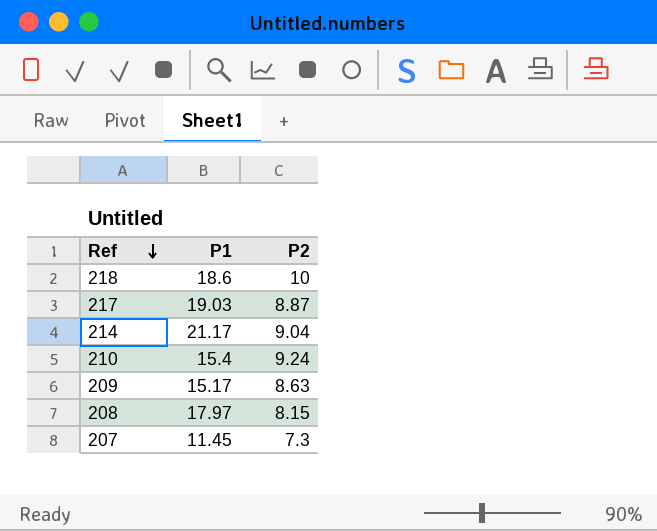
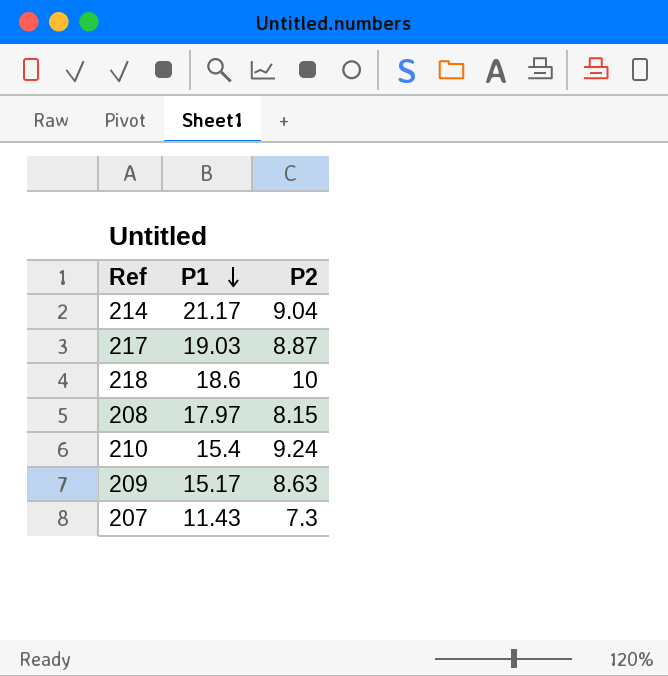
row order: Ref descending -> P1 descending
207 | P1: 11.45 -> 11.43

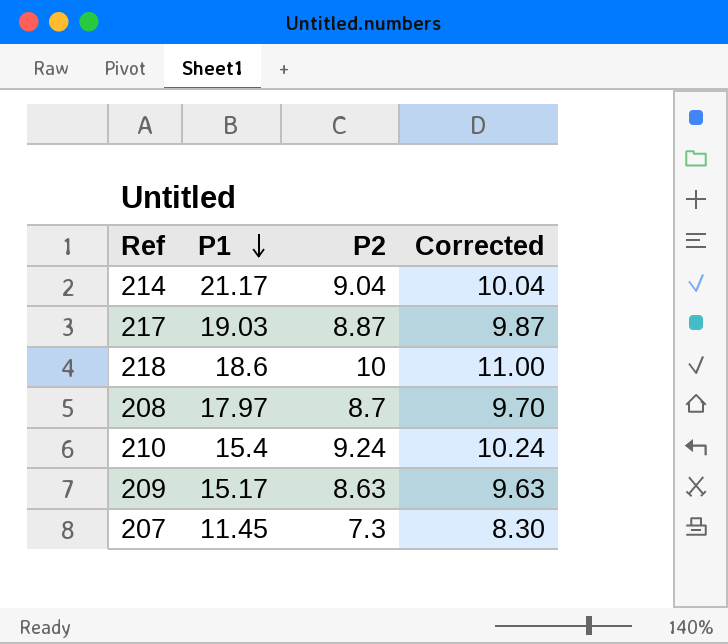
column Corrected | formula: none -> [P2] + 1
208 | P2: 8.15 -> 8.7
207 | P1: 11.43 -> 11.45

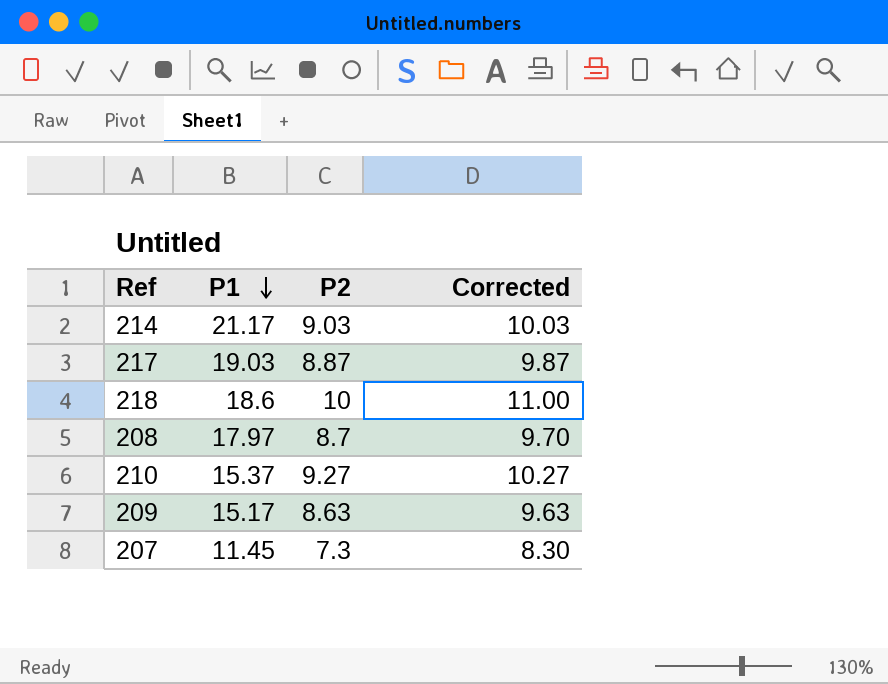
214 | P2: 9.04 -> 9.03
214 | Corrected: 10.04 -> 10.03
210 | P1: 15.4 -> 15.37
210 | P2: 9.24 -> 9.27
210 | Corrected: 10.24 -> 10.27

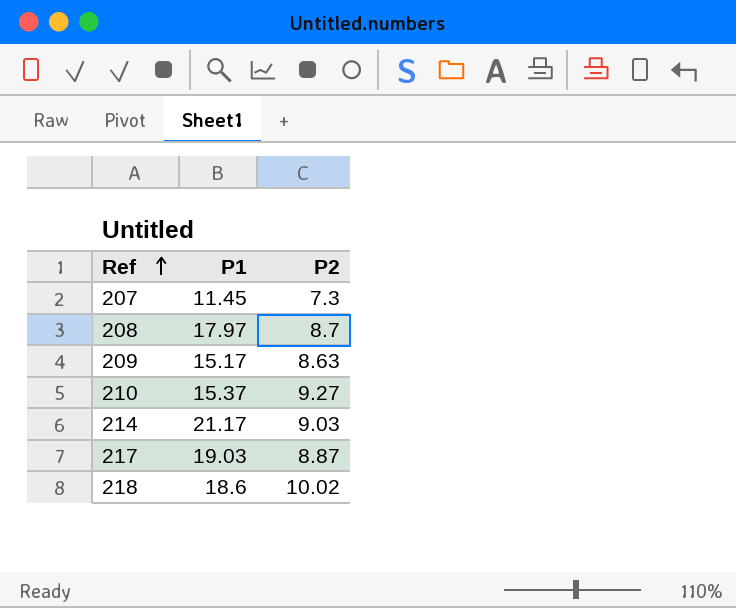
row order: P1 descending -> Ref ascending
column Corrected | formula: [P2] + 1 -> none
218 | P2: 10 -> 10.02

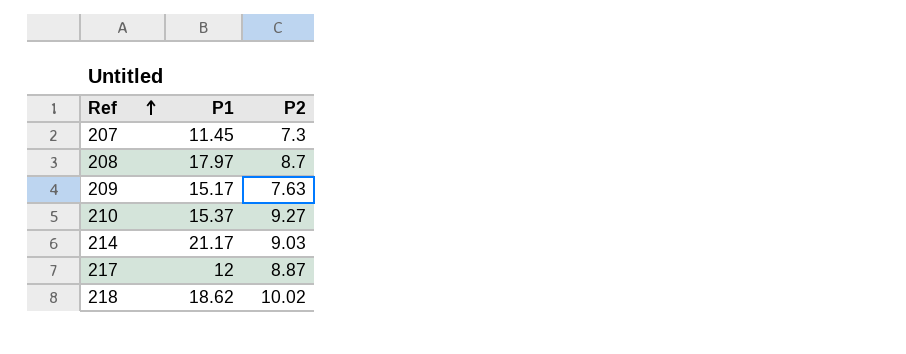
209 | P2: 8.63 -> 7.63
217 | P1: 19.03 -> 12
218 | P1: 18.6 -> 18.62

